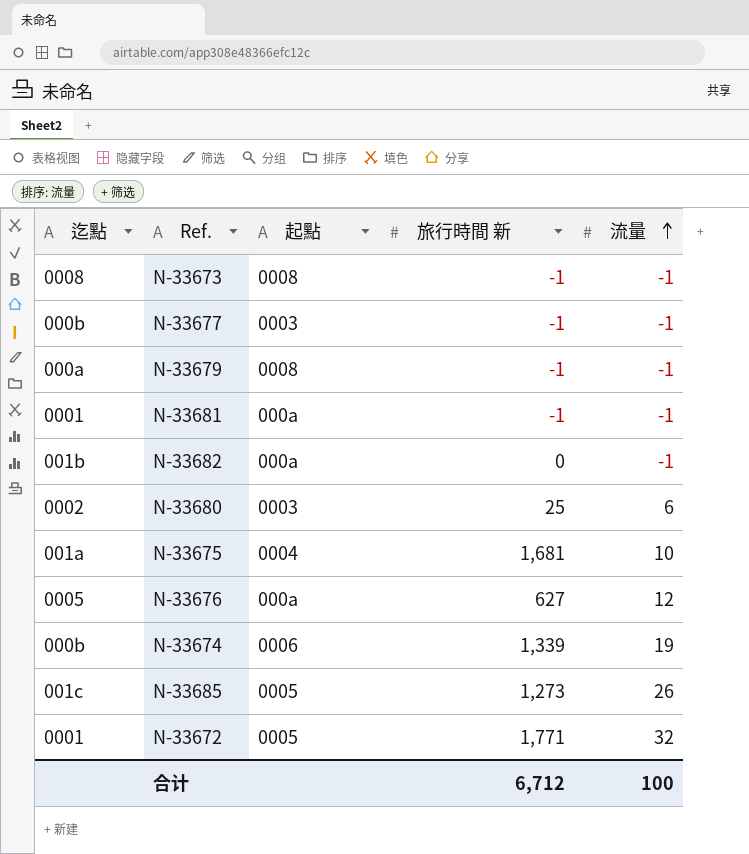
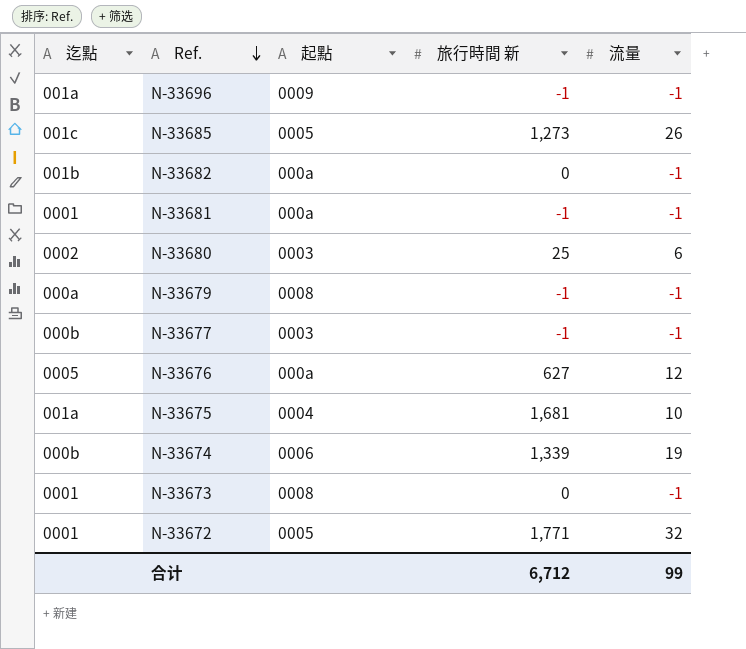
row order: 流量 ascending -> Ref. descending
row N-33696: none -> 001a | 0009 | -1 | -1
N-33673 | 迄點: 0008 -> 0001
N-33673 | 旅行時間 新: -1 -> 0
合计 | 流量: 100 -> 99

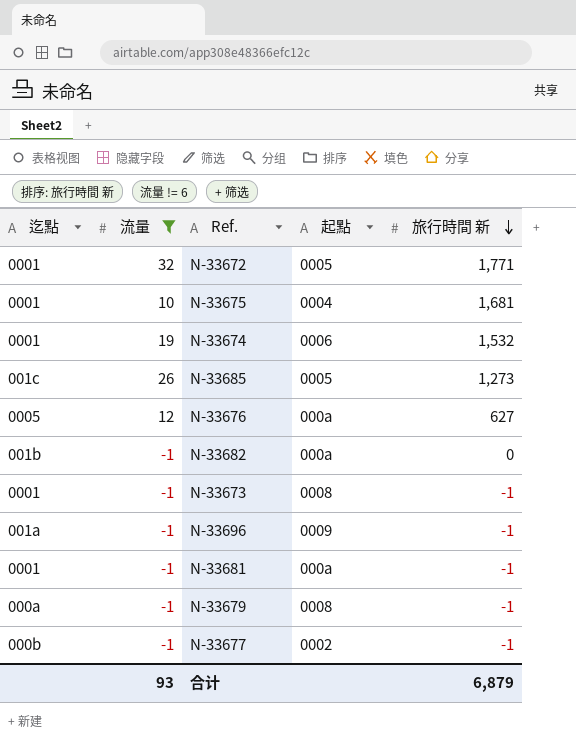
filter: none -> 流量 != 6
row order: Ref. descending -> 旅行時間 新 descending
column 流量 | position: 5 -> 2
N-33675 | 迄點: 001a -> 0001
N-33674 | 迄點: 000b -> 0001
N-33674 | 旅行時間 新: 1,339 -> 1,532
N-33673 | 旅行時間 新: 0 -> -1
N-33677 | 起點: 0003 -> 0002
合计 | 流量: 99 -> 93
合计 | 旅行時間 新: 6,712 -> 6,879

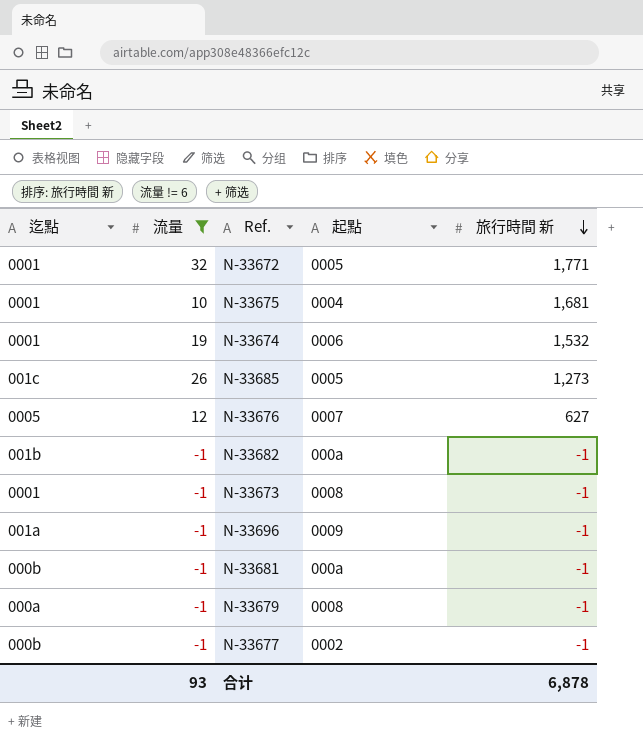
N-33676 | 起點: 000a -> 0007
N-33682 | 旅行時間 新: 0 -> -1
N-33681 | 迄點: 0001 -> 000b
合计 | 旅行時間 新: 6,879 -> 6,878

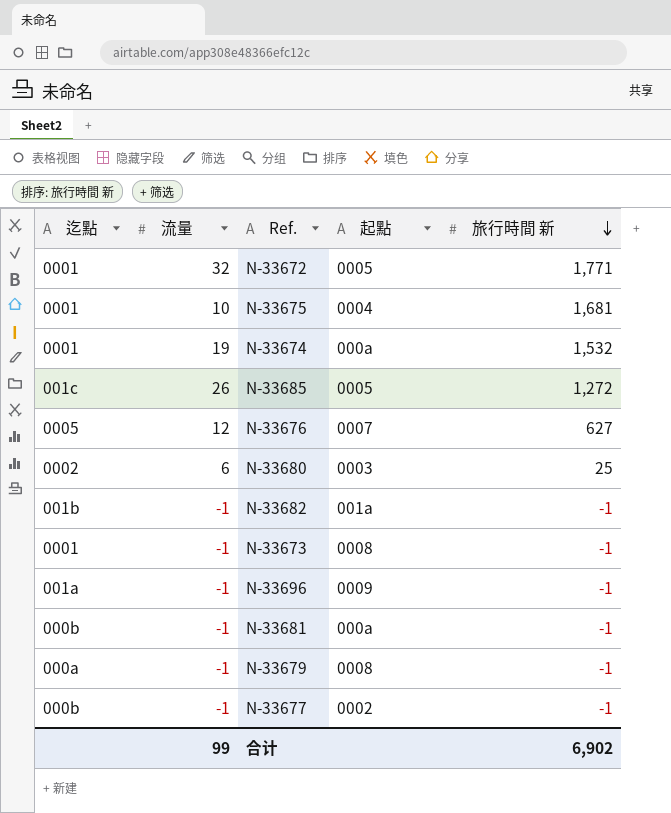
filter: 流量 != 6 -> none
N-33674 | 起點: 0006 -> 000a
N-33685 | 旅行時間 新: 1,273 -> 1,272
N-33682 | 起點: 000a -> 001a
合计 | 流量: 93 -> 99
合计 | 旅行時間 新: 6,878 -> 6,902

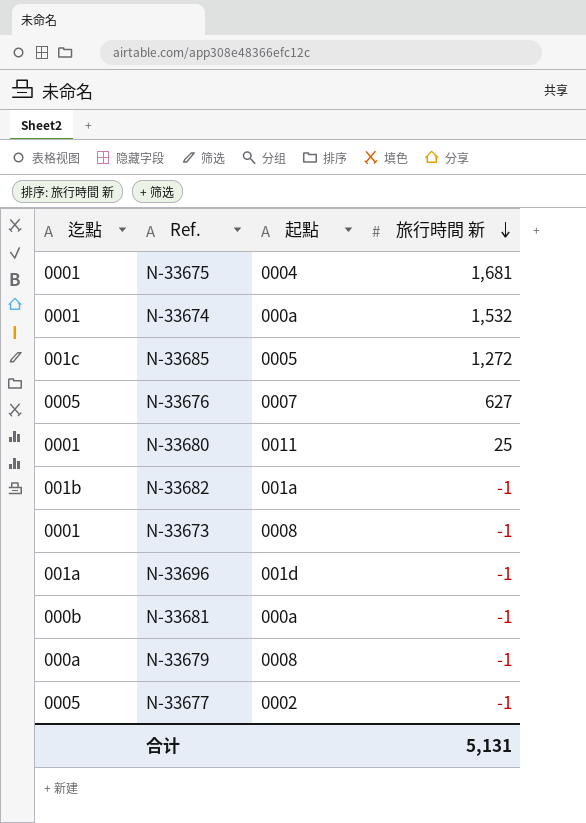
column 流量 | position: 2 -> none
row N-33672: 0001 | 32 | 0005 | 1,771 -> none
N-33680 | 迄點: 0002 -> 0001
N-33680 | 起點: 0003 -> 0011
N-33696 | 起點: 0009 -> 001d
N-33677 | 迄點: 000b -> 0005
合计 | 旅行時間 新: 6,902 -> 5,131

